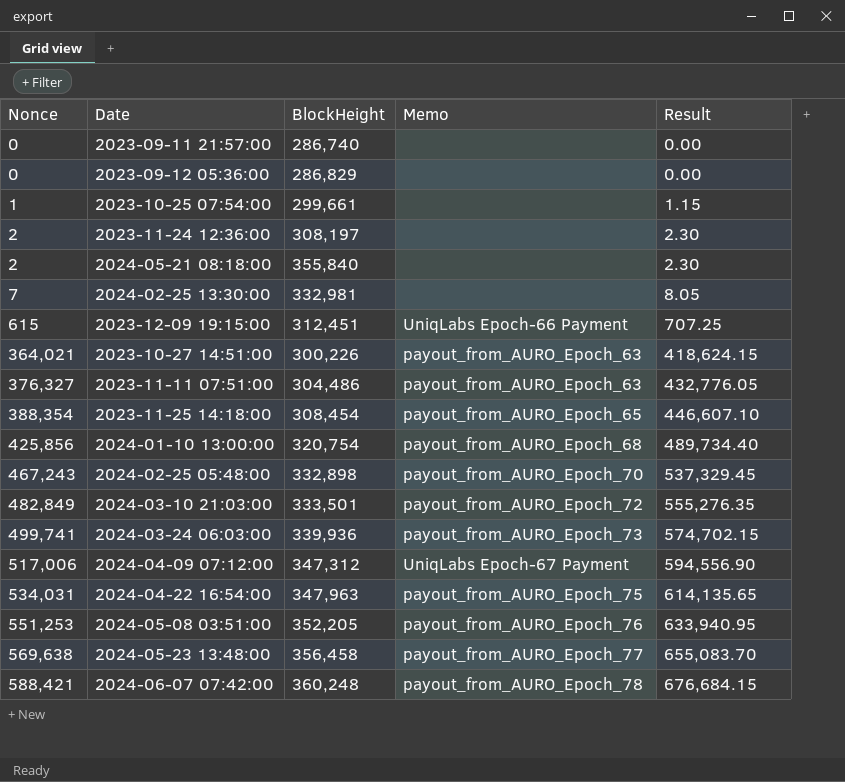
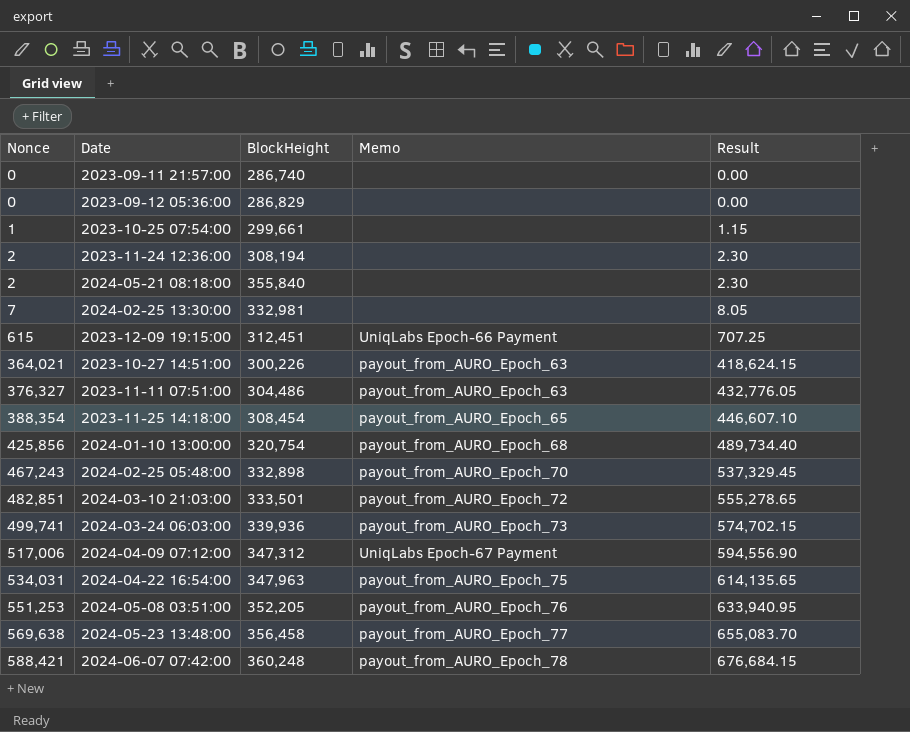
2023-11-24 12:36:00 | BlockHeight: 308,197 -> 308,194
2024-03-10 21:03:00 | Nonce: 482,849 -> 482,851
2024-03-10 21:03:00 | Result: 555,276.35 -> 555,278.65

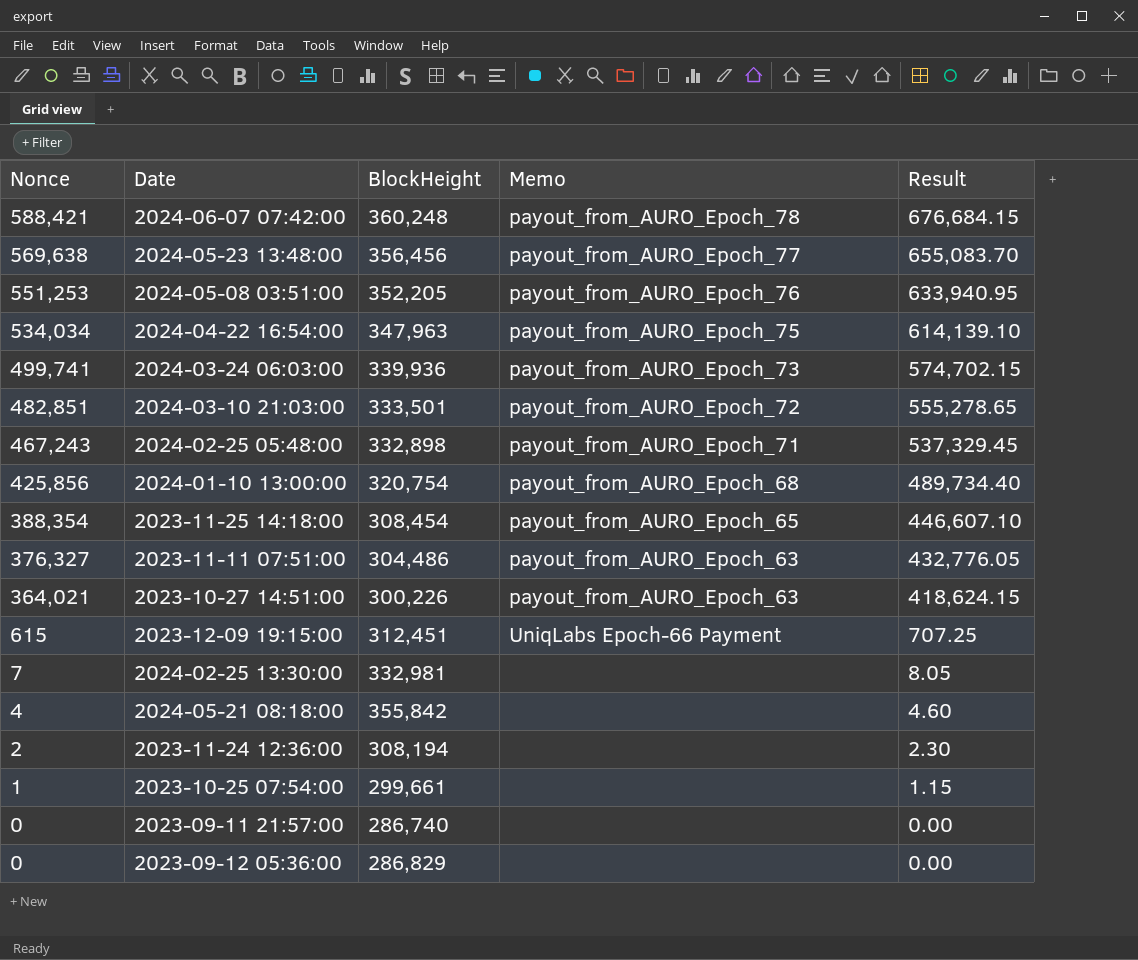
row order: Nonce ascending -> Nonce descending
row 2024-04-09 07:12:00: 517,006 | 347,312 | UniqLabs Epoch-67 Payment | 594,556.90 -> none
2024-05-23 13:48:00 | BlockHeight: 356,458 -> 356,456
2024-04-22 16:54:00 | Nonce: 534,031 -> 534,034
2024-04-22 16:54:00 | Result: 614,135.65 -> 614,139.10
2024-02-25 05:48:00 | Memo: payout_from_AURO_Epoch_70 -> payout_from_AURO_Epoch_71
2024-05-21 08:18:00 | Nonce: 2 -> 4
2024-05-21 08:18:00 | BlockHeight: 355,840 -> 355,842
2024-05-21 08:18:00 | Result: 2.30 -> 4.60

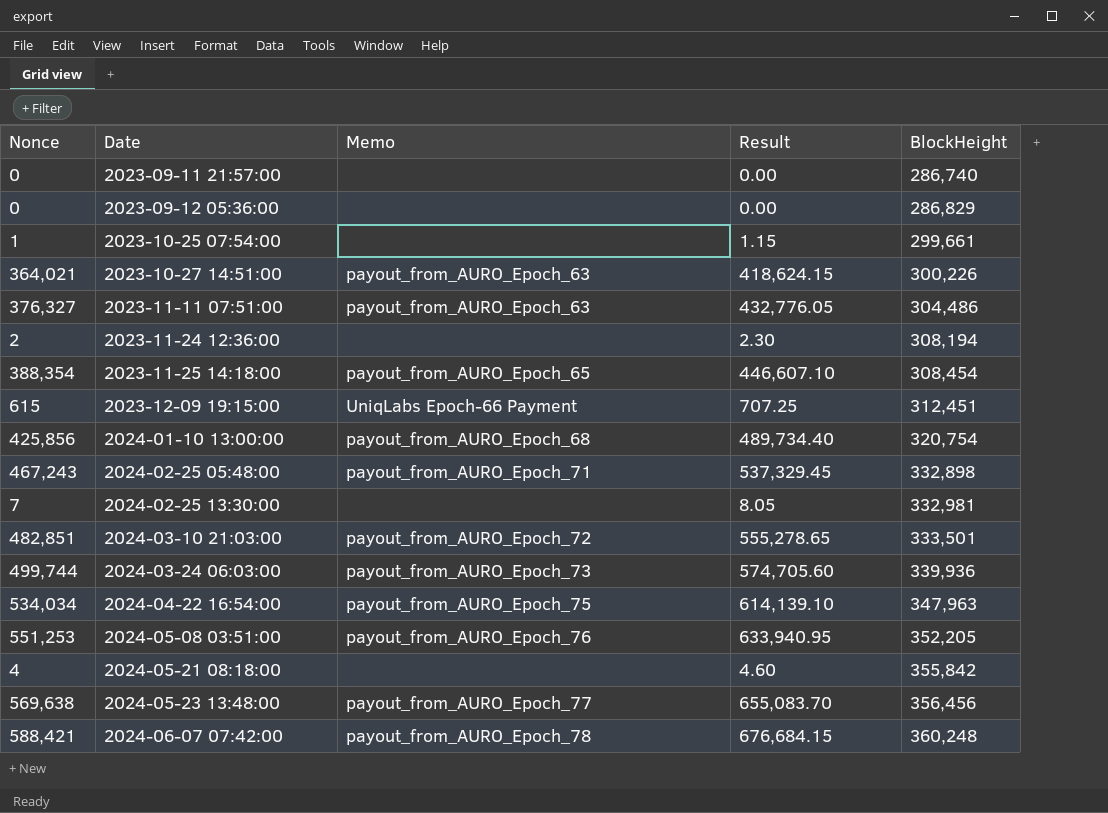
row order: Nonce descending -> Date ascending
column BlockHeight | position: 3 -> 5
2024-03-24 06:03:00 | Nonce: 499,741 -> 499,744
2024-03-24 06:03:00 | Result: 574,702.15 -> 574,705.60

